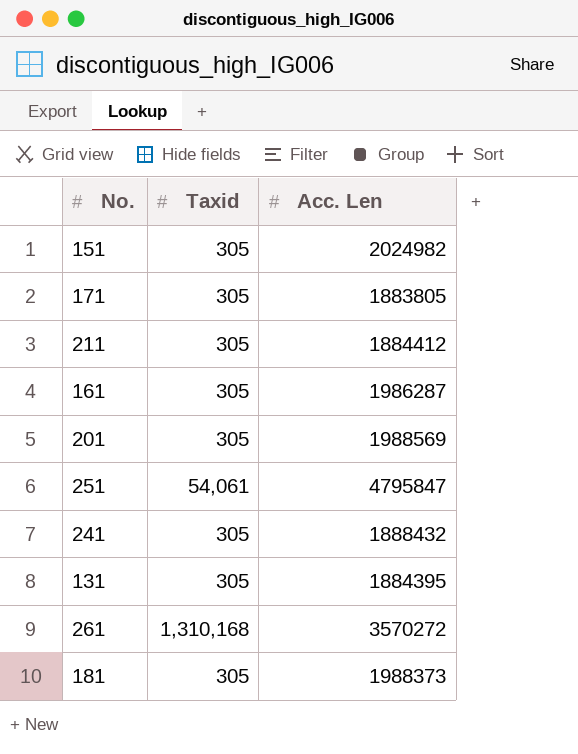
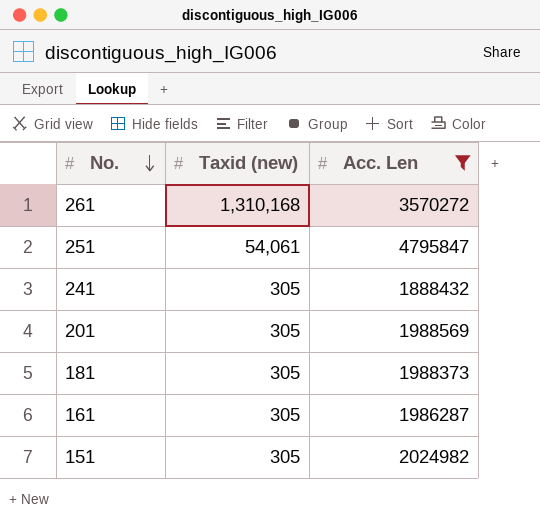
filter: none -> Acc. Len >= 1888432
row order: none -> No. descending
column name: Taxid -> Taxid (new)

